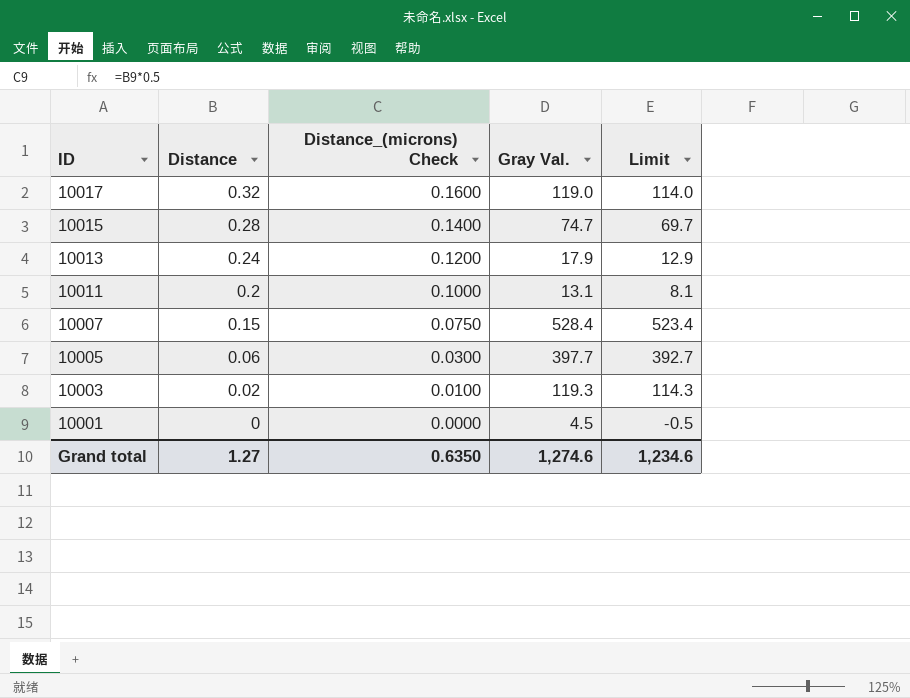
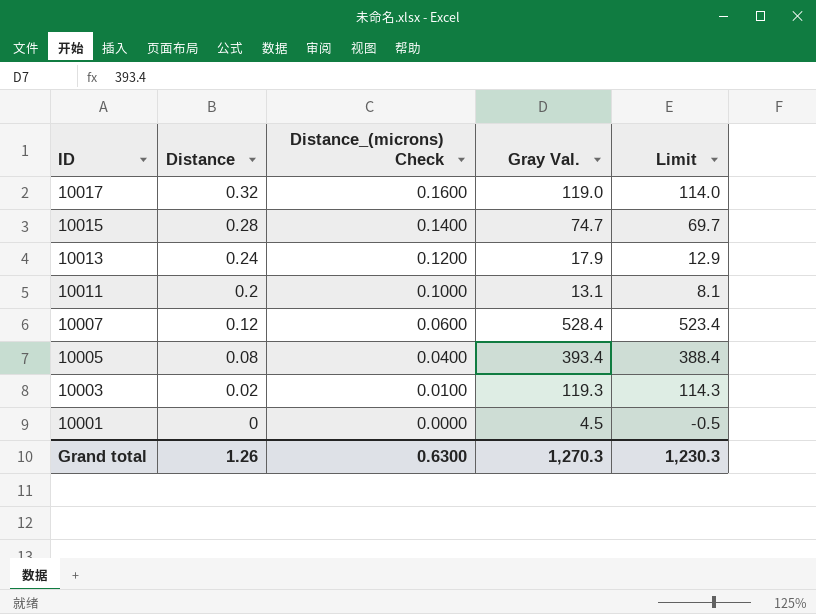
10007 | Distance: 0.15 -> 0.12
10007 | Distance_(microns) Check: 0.0750 -> 0.0600
10005 | Distance: 0.06 -> 0.08
10005 | Distance_(microns) Check: 0.0300 -> 0.0400
10005 | Gray Val.: 397.7 -> 393.4
10005 | Limit: 392.7 -> 388.4
Grand total | Distance: 1.27 -> 1.26
Grand total | Distance_(microns) Check: 0.6350 -> 0.6300
Grand total | Gray Val.: 1,274.6 -> 1,270.3
Grand total | Limit: 1,234.6 -> 1,230.3

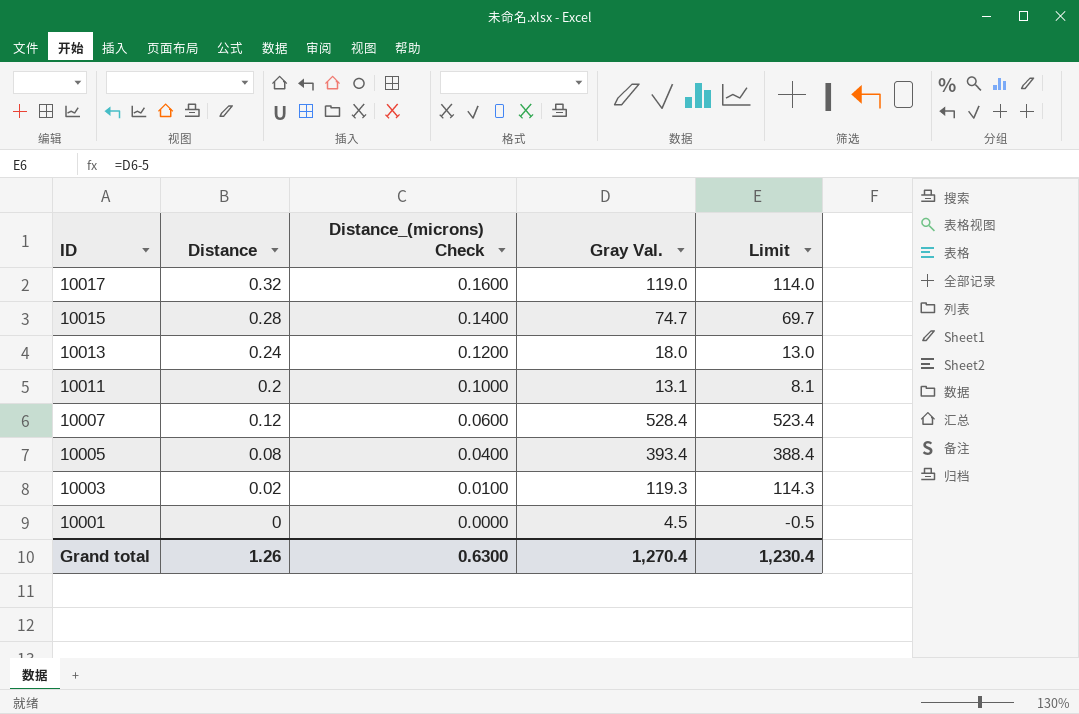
10013 | Gray Val.: 17.9 -> 18.0
10013 | Limit: 12.9 -> 13.0
Grand total | Gray Val.: 1,270.3 -> 1,270.4
Grand total | Limit: 1,230.3 -> 1,230.4

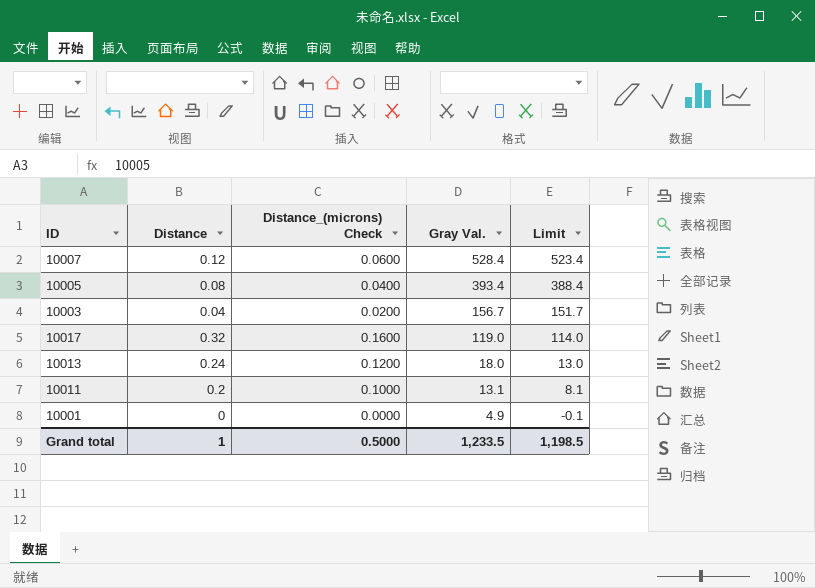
row order: ID descending -> Gray Val. descending
row 10015: 0.28 | 0.1400 | 74.7 | 69.7 -> none
10003 | Distance: 0.02 -> 0.04
10003 | Distance_(microns) Check: 0.0100 -> 0.0200
10003 | Gray Val.: 119.3 -> 156.7
10003 | Limit: 114.3 -> 151.7
10001 | Gray Val.: 4.5 -> 4.9
10001 | Limit: -0.5 -> -0.1
Grand total | Distance: 1.26 -> 1
Grand total | Distance_(microns) Check: 0.6300 -> 0.5000
Grand total | Gray Val.: 1,270.4 -> 1,233.5
Grand total | Limit: 1,230.4 -> 1,198.5

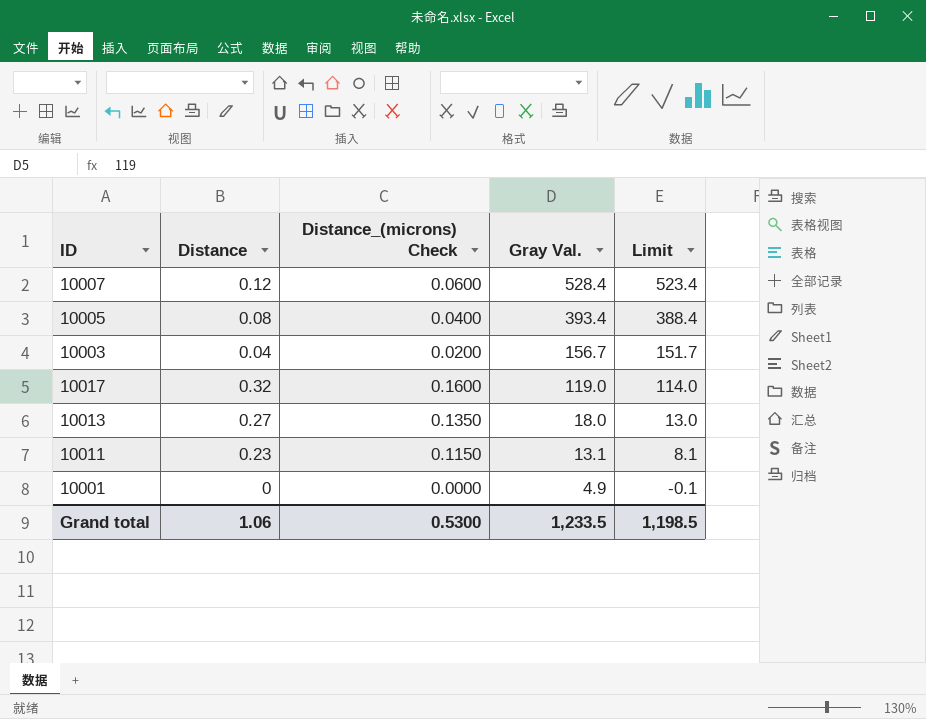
10013 | Distance: 0.24 -> 0.27
10013 | Distance_(microns) Check: 0.1200 -> 0.1350
10011 | Distance: 0.2 -> 0.23
10011 | Distance_(microns) Check: 0.1000 -> 0.1150
Grand total | Distance: 1 -> 1.06
Grand total | Distance_(microns) Check: 0.5000 -> 0.5300

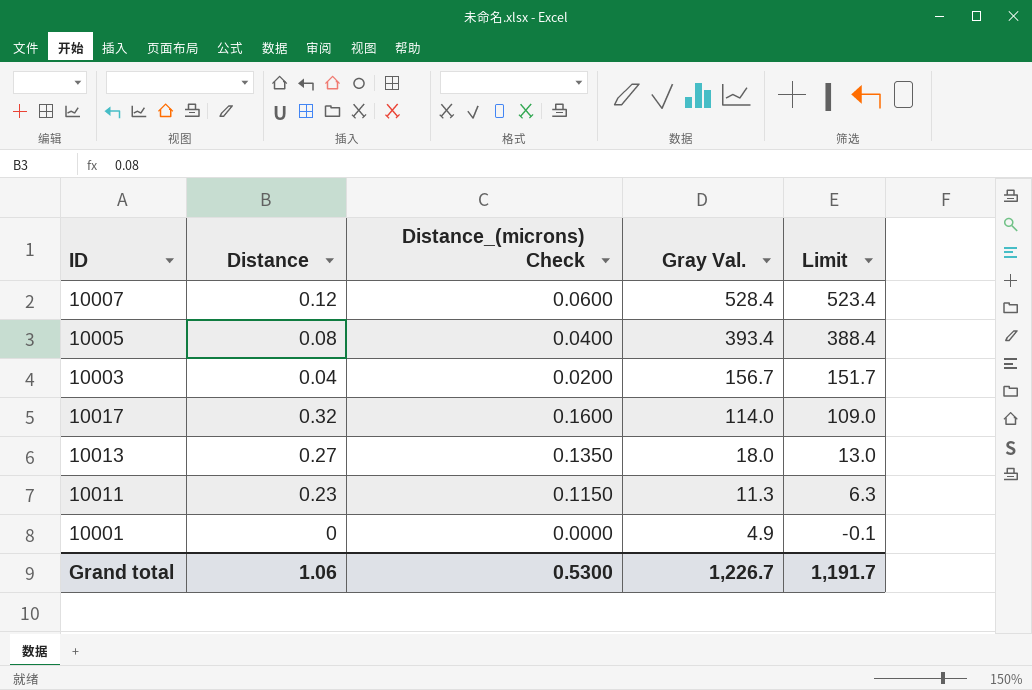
10017 | Gray Val.: 119.0 -> 114.0
10017 | Limit: 114.0 -> 109.0
10011 | Gray Val.: 13.1 -> 11.3
10011 | Limit: 8.1 -> 6.3
Grand total | Gray Val.: 1,233.5 -> 1,226.7
Grand total | Limit: 1,198.5 -> 1,191.7

